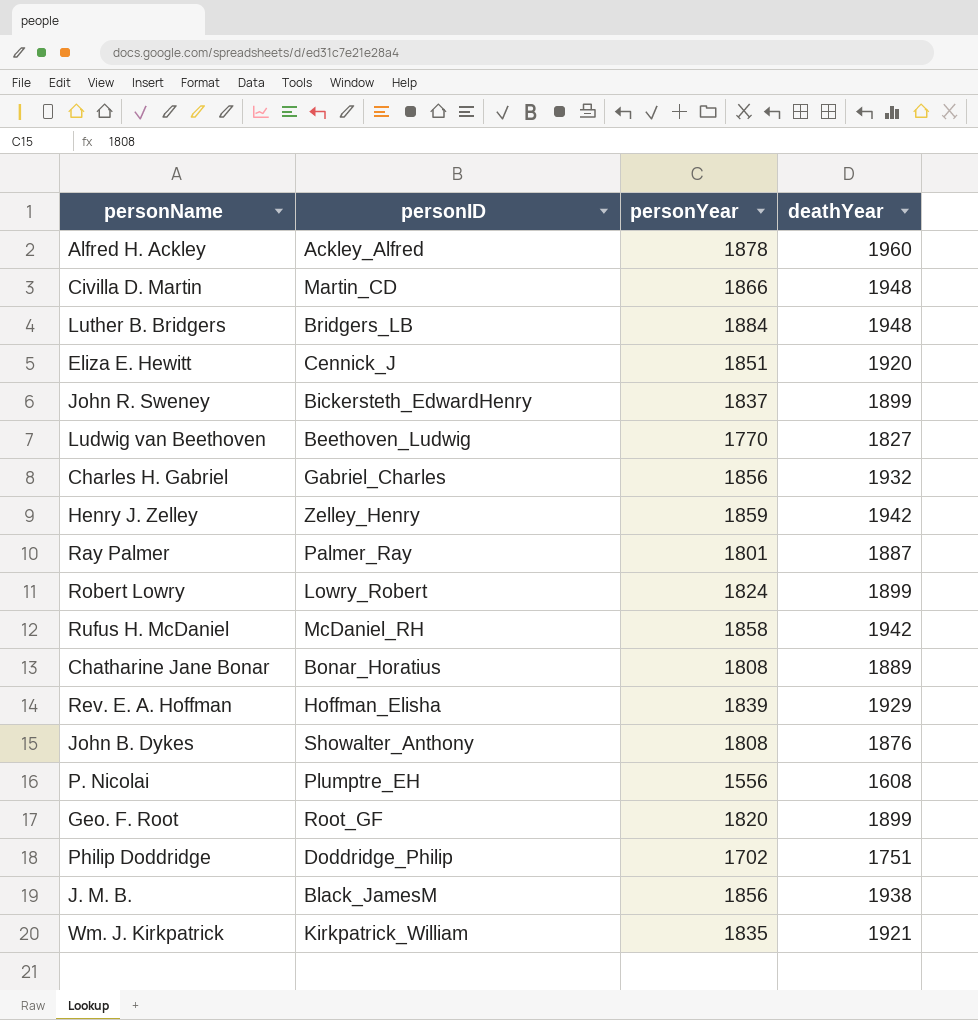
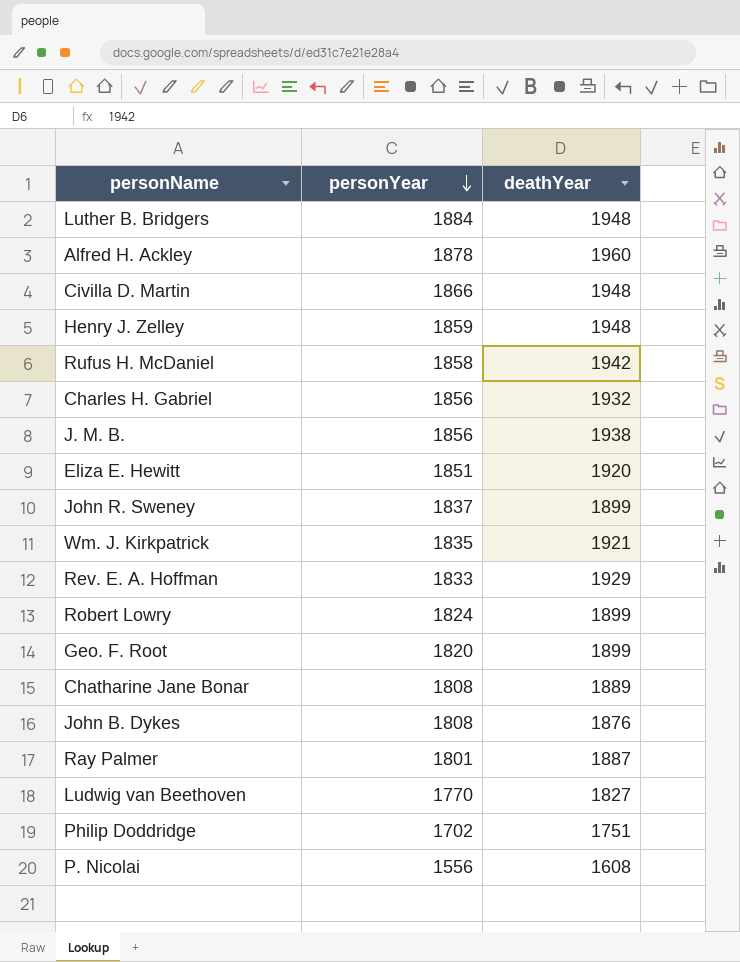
row order: none -> personYear descending
column personID | position: 2 -> none
Henry J. Zelley | deathYear: 1942 -> 1948
Rev. E. A. Hoffman | personYear: 1839 -> 1833

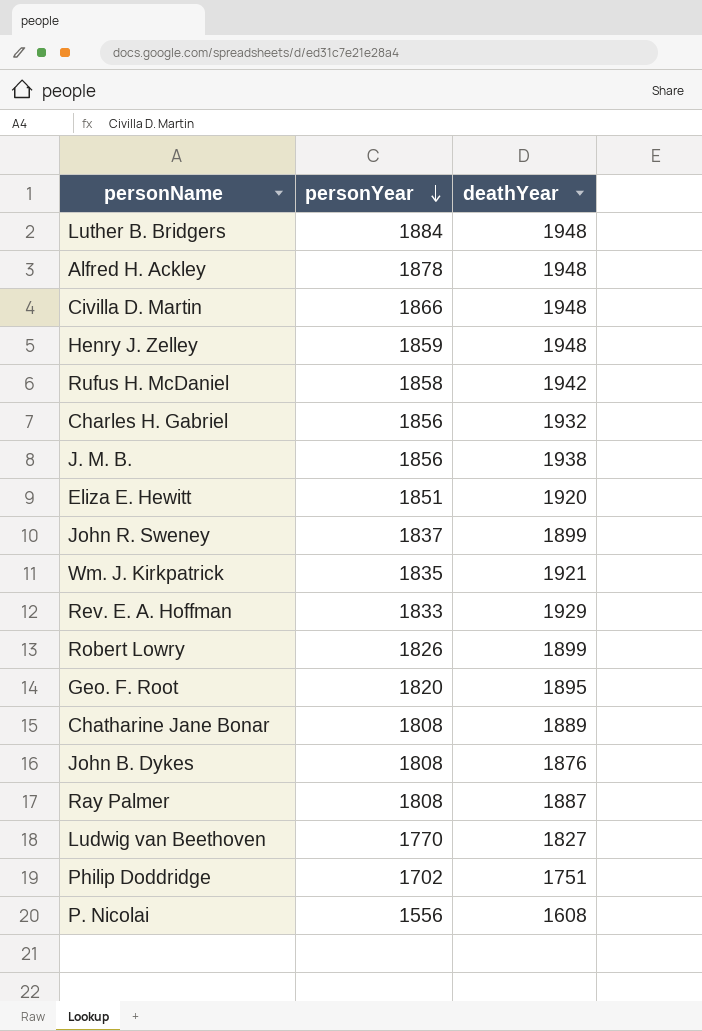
Alfred H. Ackley | deathYear: 1960 -> 1948
Robert Lowry | personYear: 1824 -> 1826
Geo. F. Root | deathYear: 1899 -> 1895
Ray Palmer | personYear: 1801 -> 1808

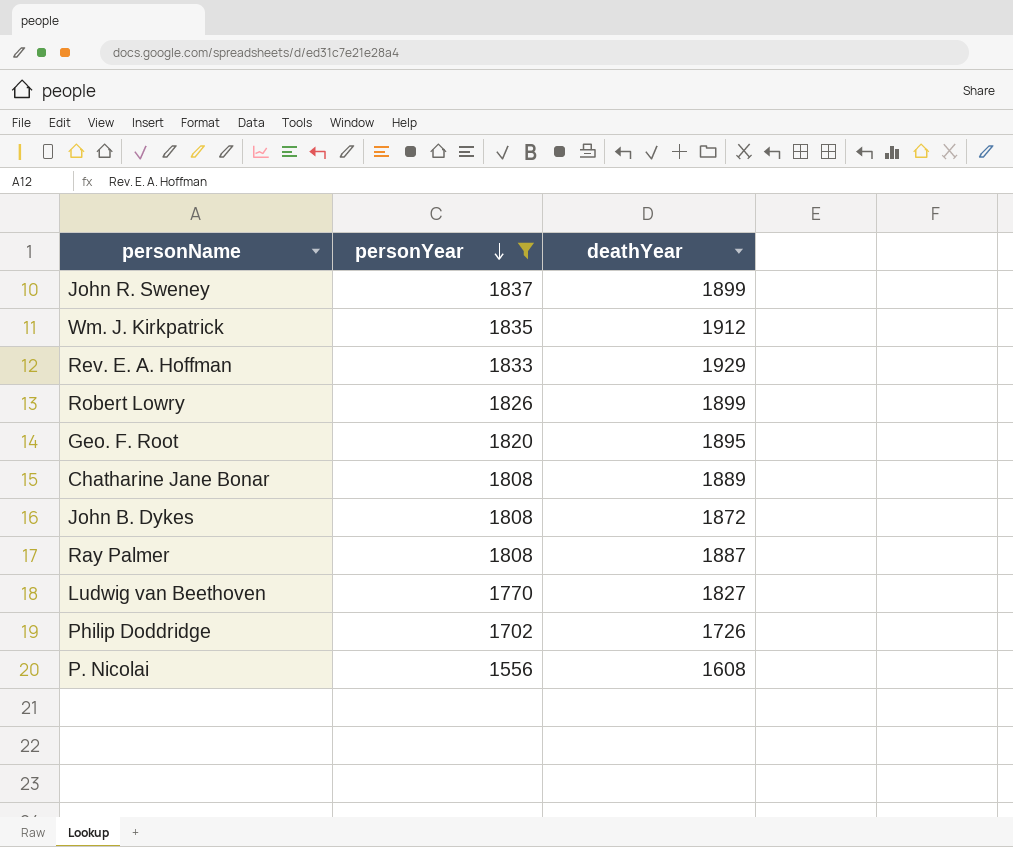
filter: none -> personYear <= 1837
Wm. J. Kirkpatrick | deathYear: 1921 -> 1912
John B. Dykes | deathYear: 1876 -> 1872
Philip Doddridge | deathYear: 1751 -> 1726

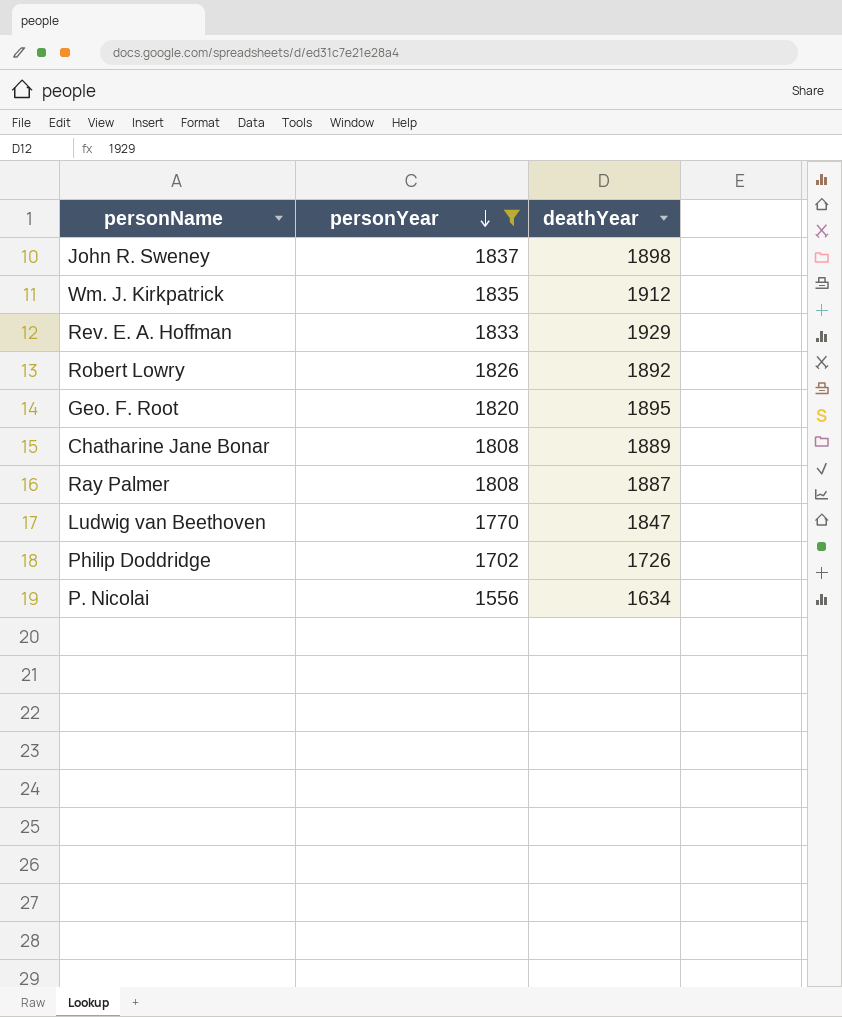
row John B. Dykes: 1808 | 1872 -> none
John R. Sweney | deathYear: 1899 -> 1898
Robert Lowry | deathYear: 1899 -> 1892
Ludwig van Beethoven | deathYear: 1827 -> 1847
P. Nicolai | deathYear: 1608 -> 1634

